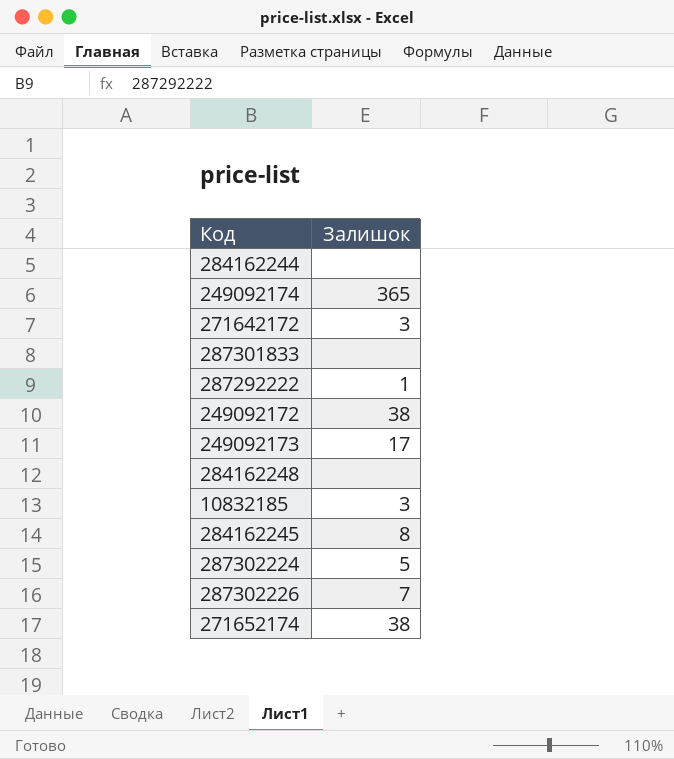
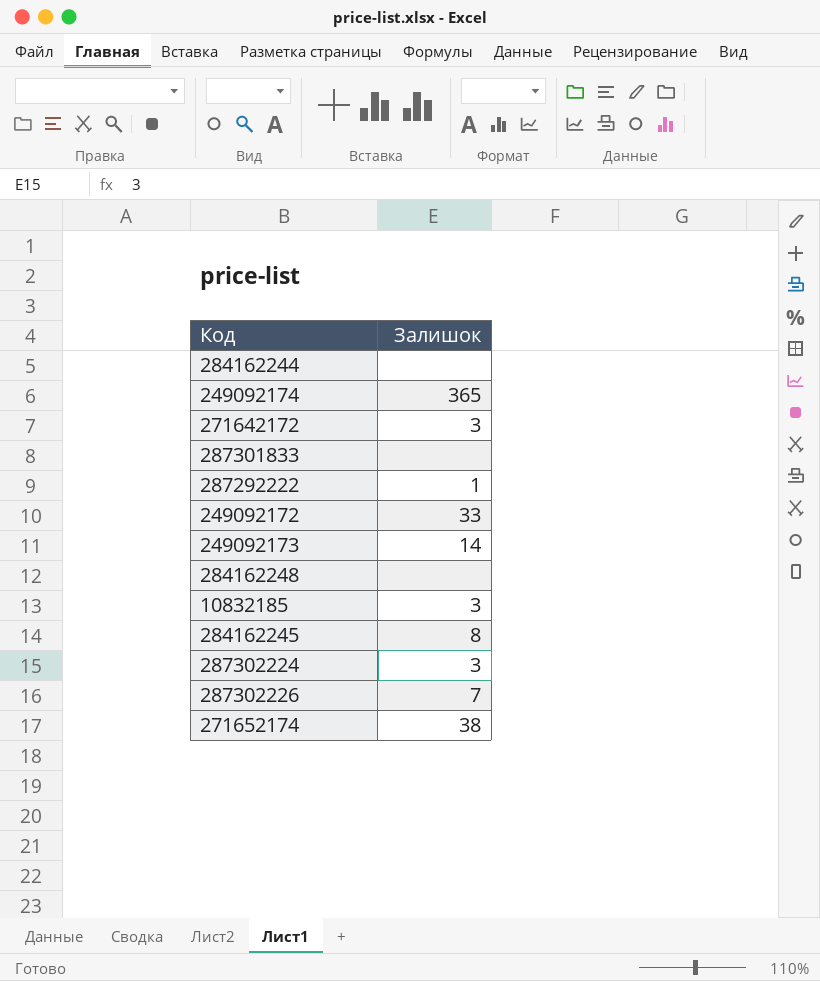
249092172 | Залишок: 38 -> 33
249092173 | Залишок: 17 -> 14
287302224 | Залишок: 5 -> 3

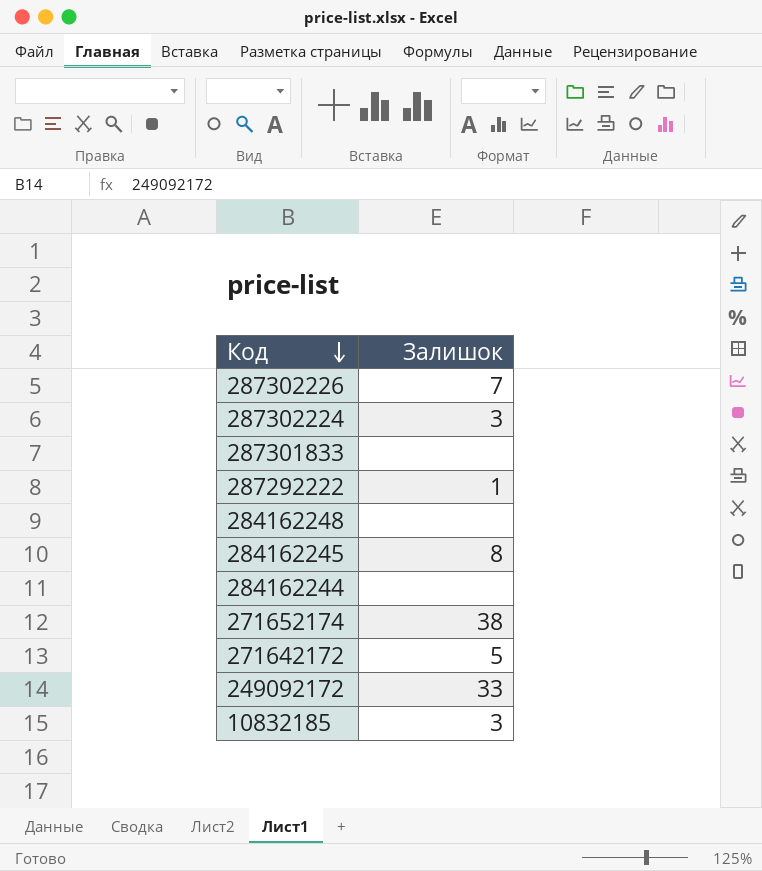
row order: none -> Код descending
row 249092174: 365 -> none
row 249092173: 14 -> none
271642172 | Залишок: 3 -> 5

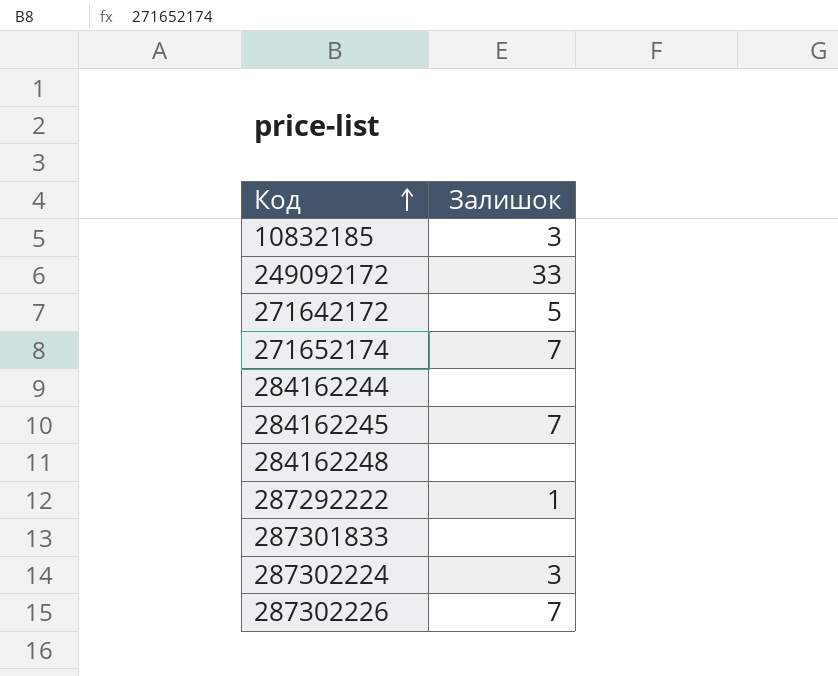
row order: Код descending -> Код ascending
271652174 | Залишок: 38 -> 7
284162245 | Залишок: 8 -> 7

